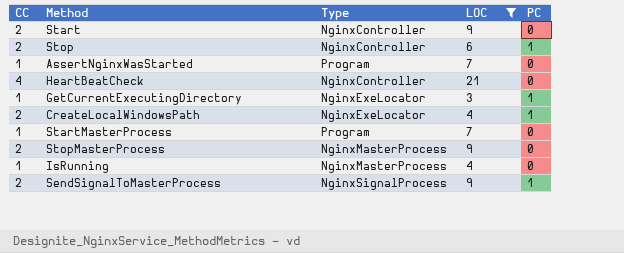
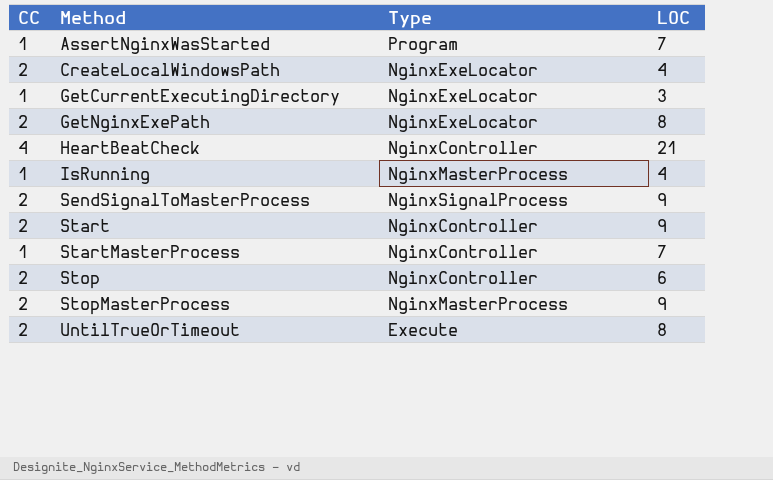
filter: LOC != 8 -> none
row order: none -> Method ascending
column PC | position: 5 -> none
StartMasterProcess | Type: Program -> NginxController

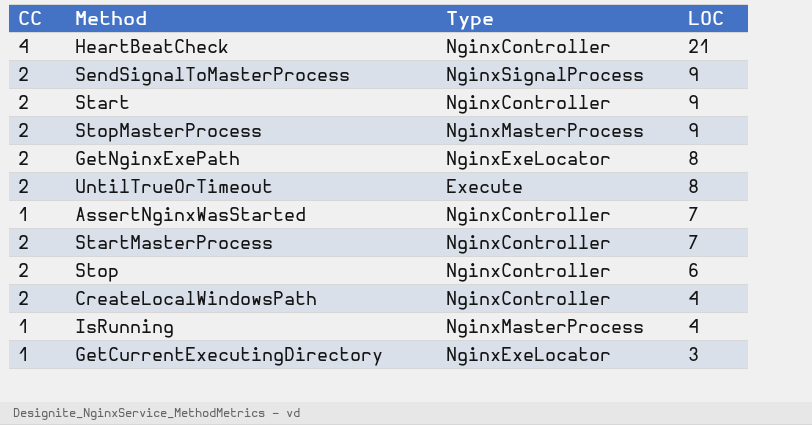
row order: Method ascending -> LOC descending
AssertNginxWasStarted | Type: Program -> NginxController
StartMasterProcess | CC: 1 -> 2
CreateLocalWindowsPath | Type: NginxExeLocator -> NginxController

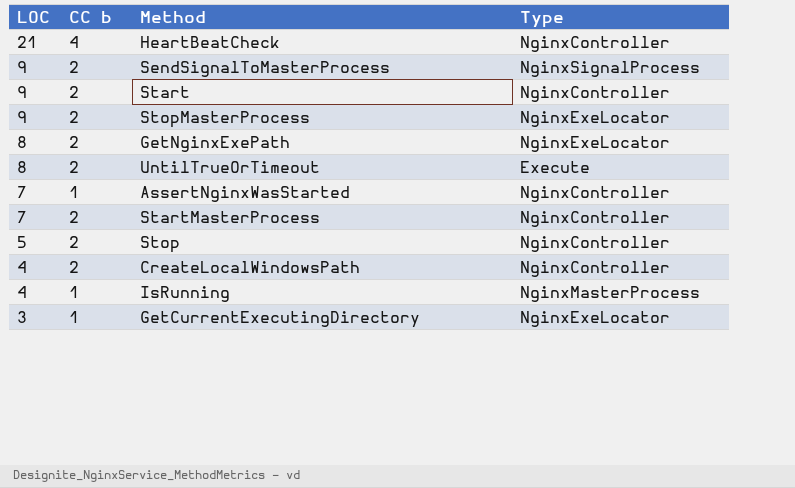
column LOC | position: 4 -> 1
column name: CC -> CC b
StopMasterProcess | Type: NginxMasterProcess -> NginxExeLocator
Stop | LOC: 6 -> 5

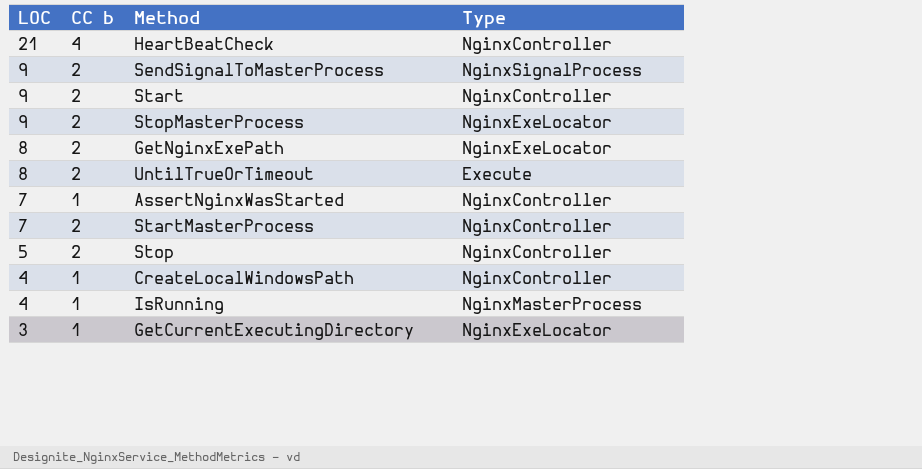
CreateLocalWindowsPath | CC b: 2 -> 1

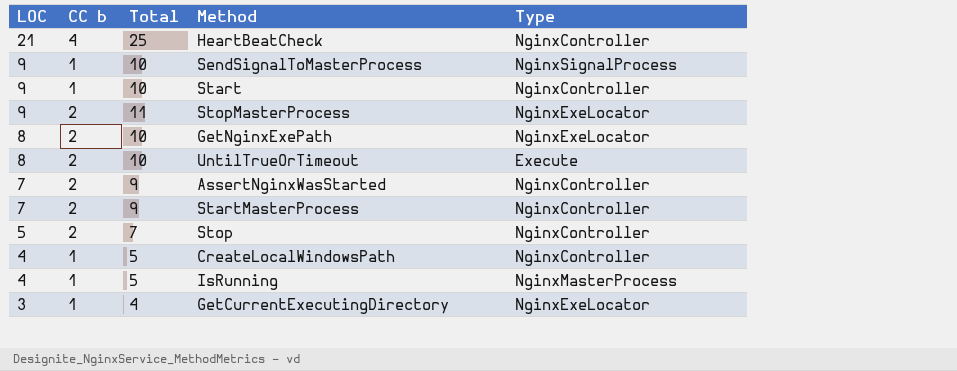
column Total | formula: none -> [LOC] + [CC b]
SendSignalToMasterProcess | CC b: 2 -> 1
Start | CC b: 2 -> 1
AssertNginxWasStarted | CC b: 1 -> 2

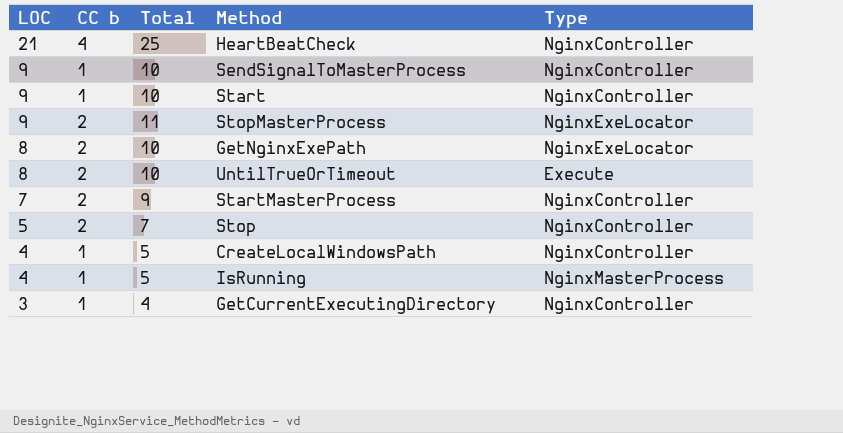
row AssertNginxWasStarted: 7 | 2 | 9 | NginxController -> none
SendSignalToMasterProcess | Type: NginxSignalProcess -> NginxController
GetCurrentExecutingDirectory | Type: NginxExeLocator -> NginxController

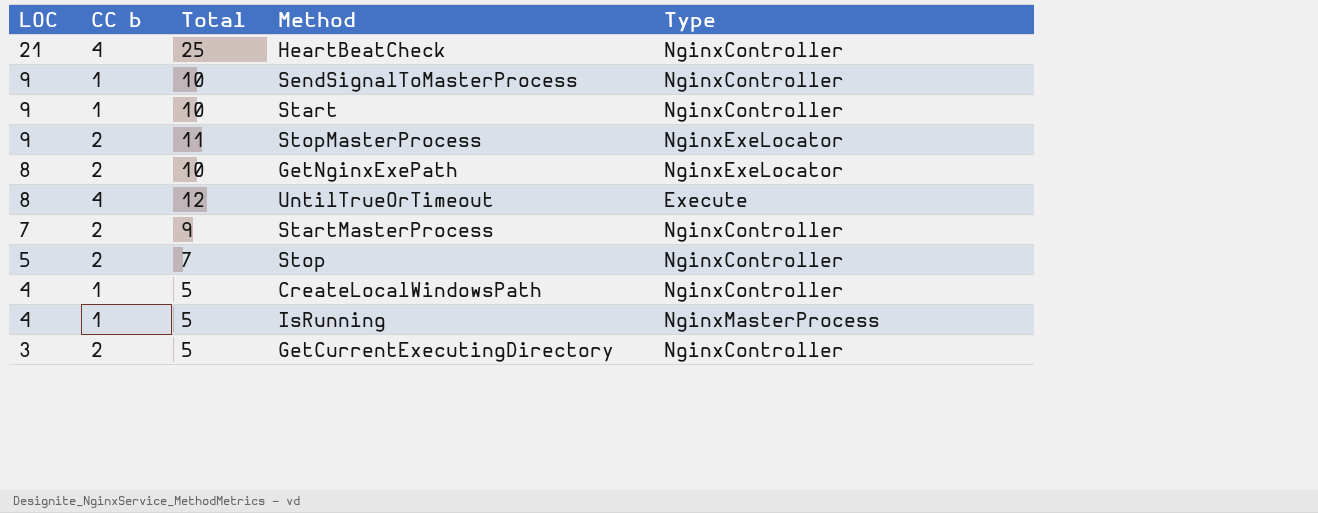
UntilTrueOrTimeout | CC b: 2 -> 4
UntilTrueOrTimeout | Total: 10 -> 12
GetCurrentExecutingDirectory | CC b: 1 -> 2
GetCurrentExecutingDirectory | Total: 4 -> 5

